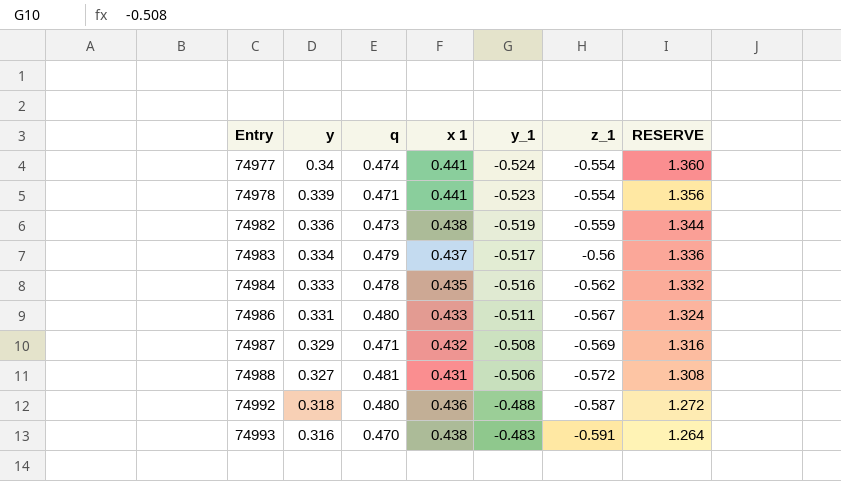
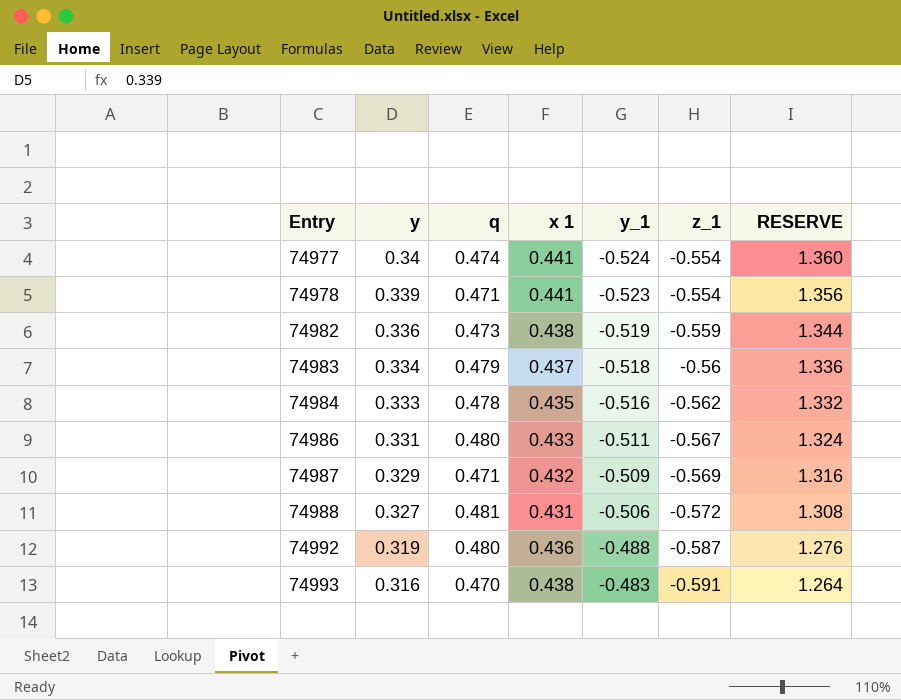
74983 | y_1: -0.517 -> -0.518
74987 | y_1: -0.508 -> -0.509
74992 | y: 0.318 -> 0.319
74992 | RESERVE: 1.272 -> 1.276

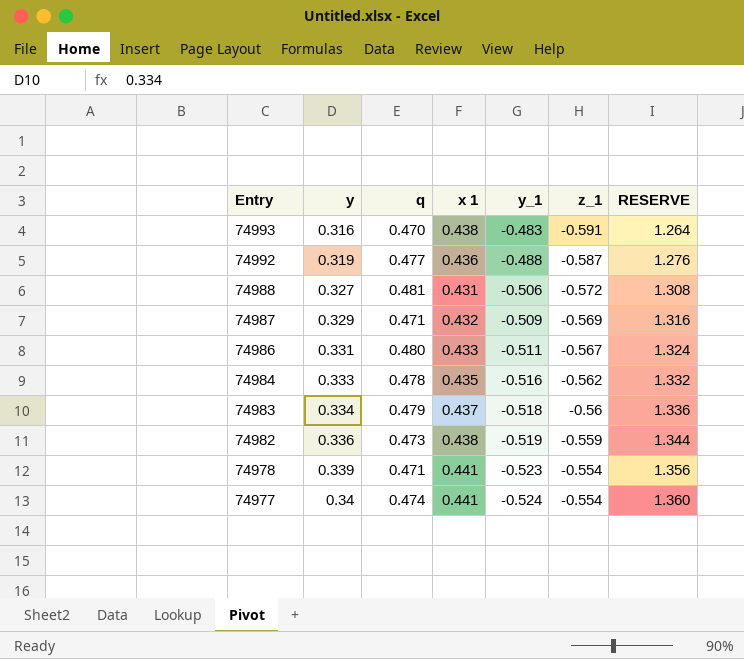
row order: Entry ascending -> Entry descending
74992 | q: 0.480 -> 0.477

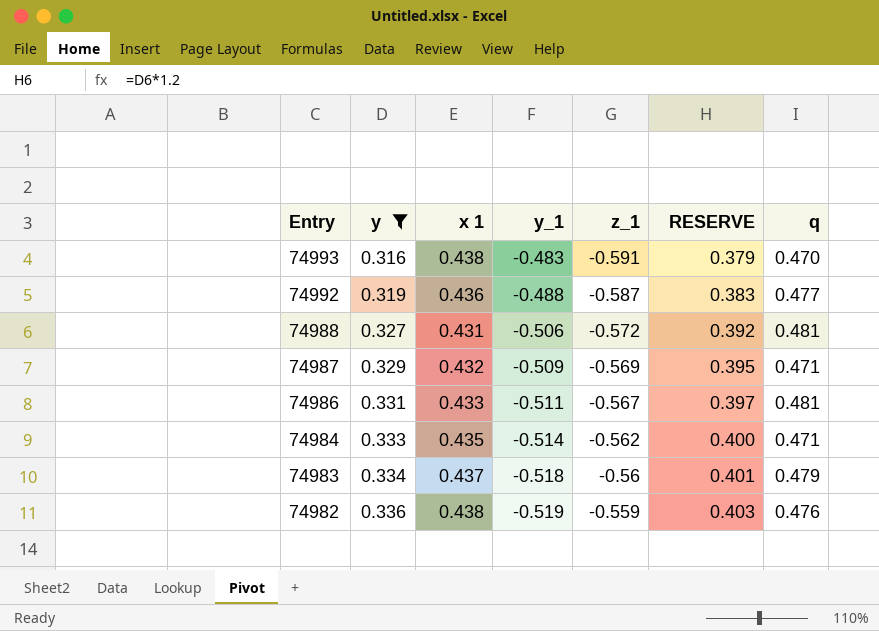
filter: none -> y <= 0.336
column RESERVE | formula: [y] * 4 -> [y] * 1.2
column q | position: 3 -> 7
74986 | q: 0.480 -> 0.481
74984 | y_1: -0.516 -> -0.514
74984 | q: 0.478 -> 0.471
74982 | q: 0.473 -> 0.476

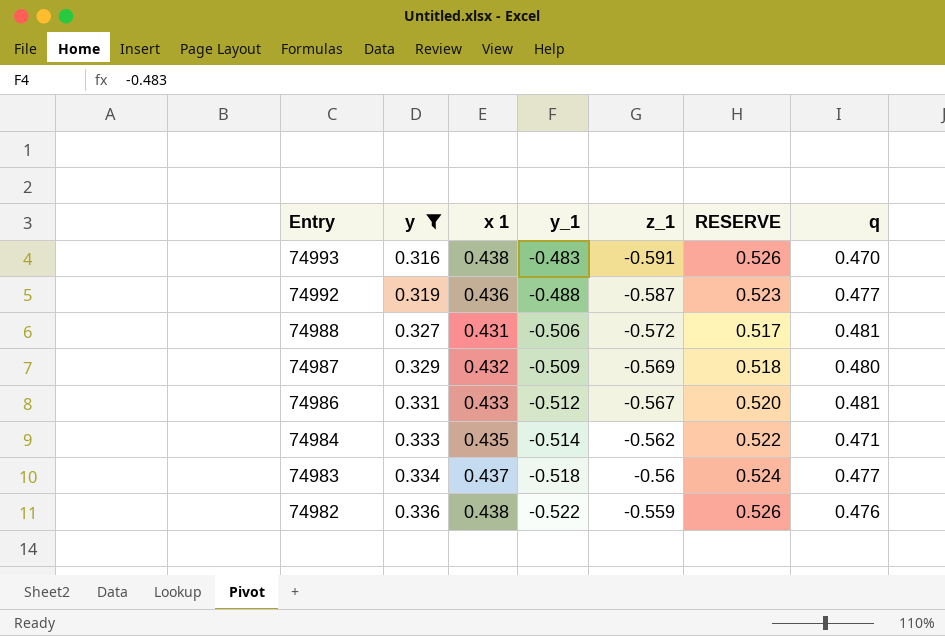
column RESERVE | formula: [y] * 1.2 -> [x 1] * 1.2
74987 | q: 0.471 -> 0.480
74986 | y_1: -0.511 -> -0.512
74983 | q: 0.479 -> 0.477
74982 | y_1: -0.519 -> -0.522

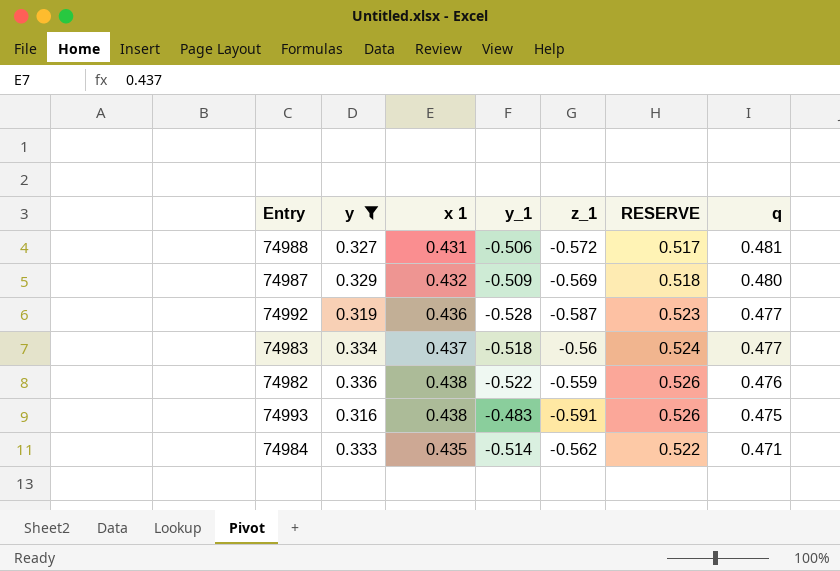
row order: Entry descending -> q descending
row 74986: 0.331 | 0.433 | -0.512 | -0.567 | 0.520 | 0.481 -> none
74992 | y_1: -0.488 -> -0.528
74993 | q: 0.470 -> 0.475

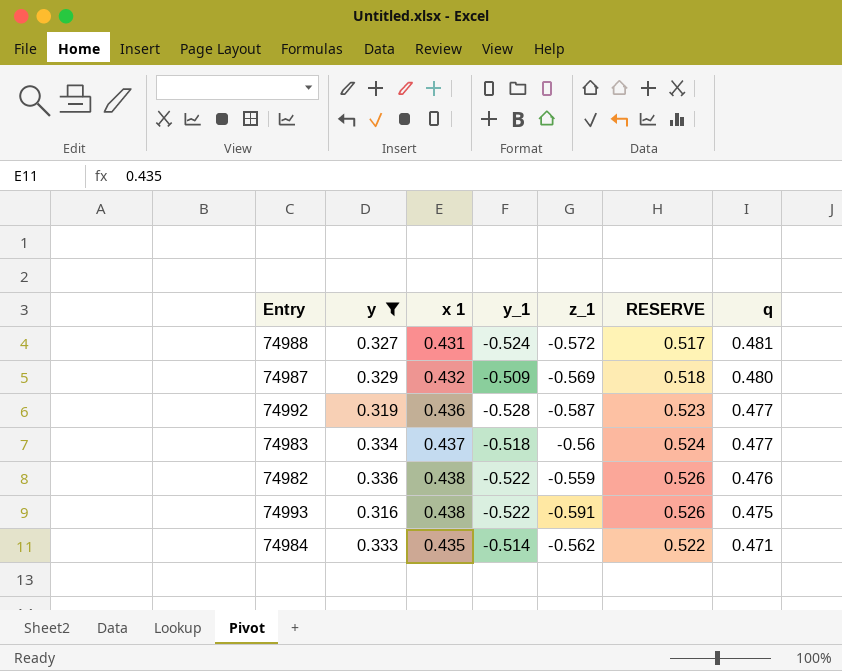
74988 | y_1: -0.506 -> -0.524
74993 | y_1: -0.483 -> -0.522

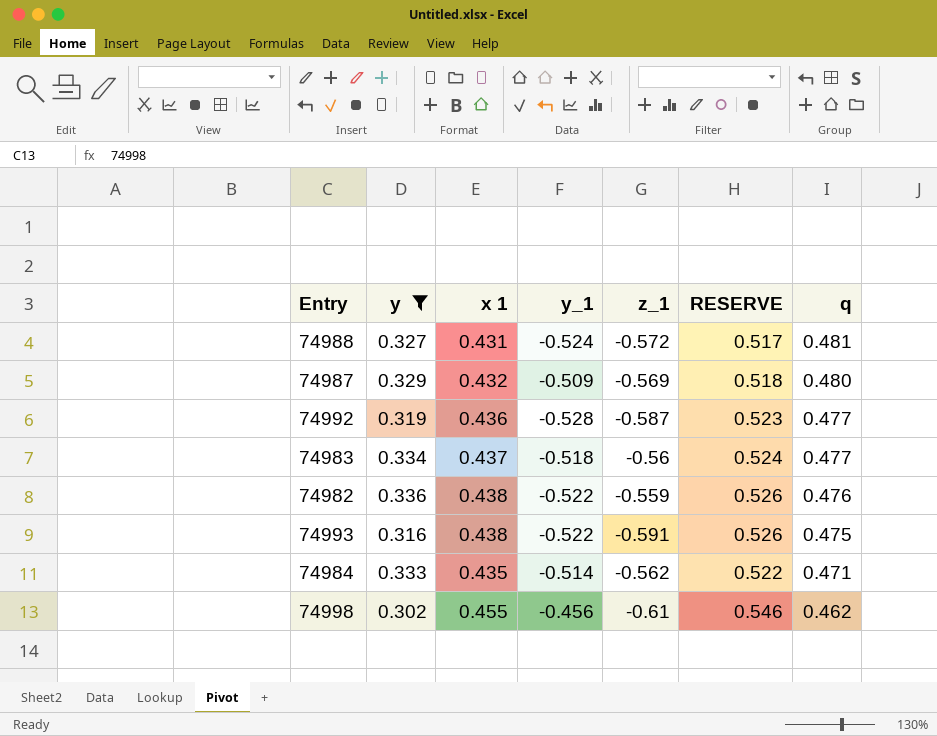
row 74998: none -> 0.302 | 0.455 | -0.456 | -0.61 | 0.546 | 0.462

